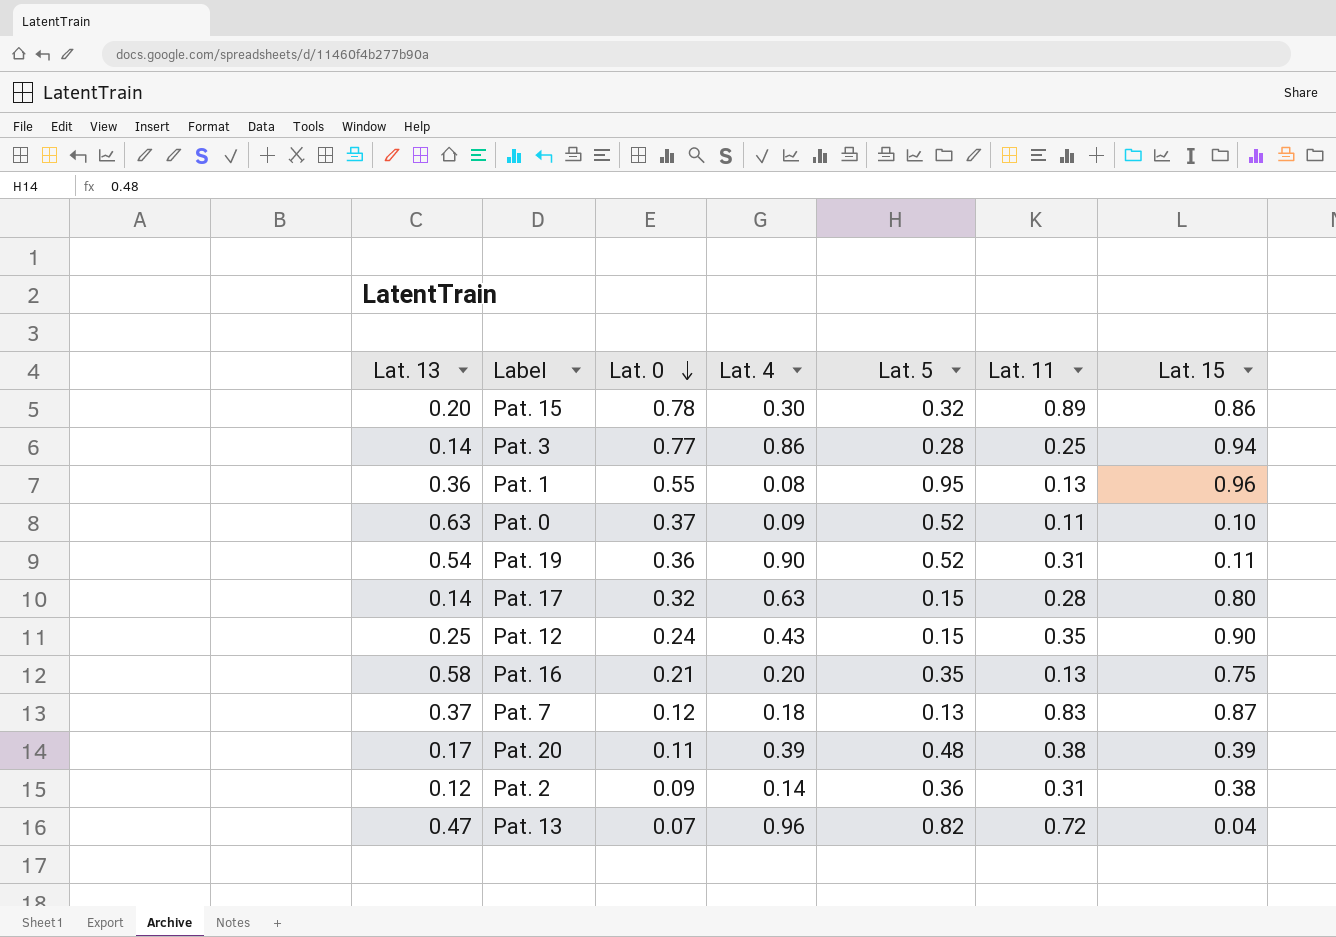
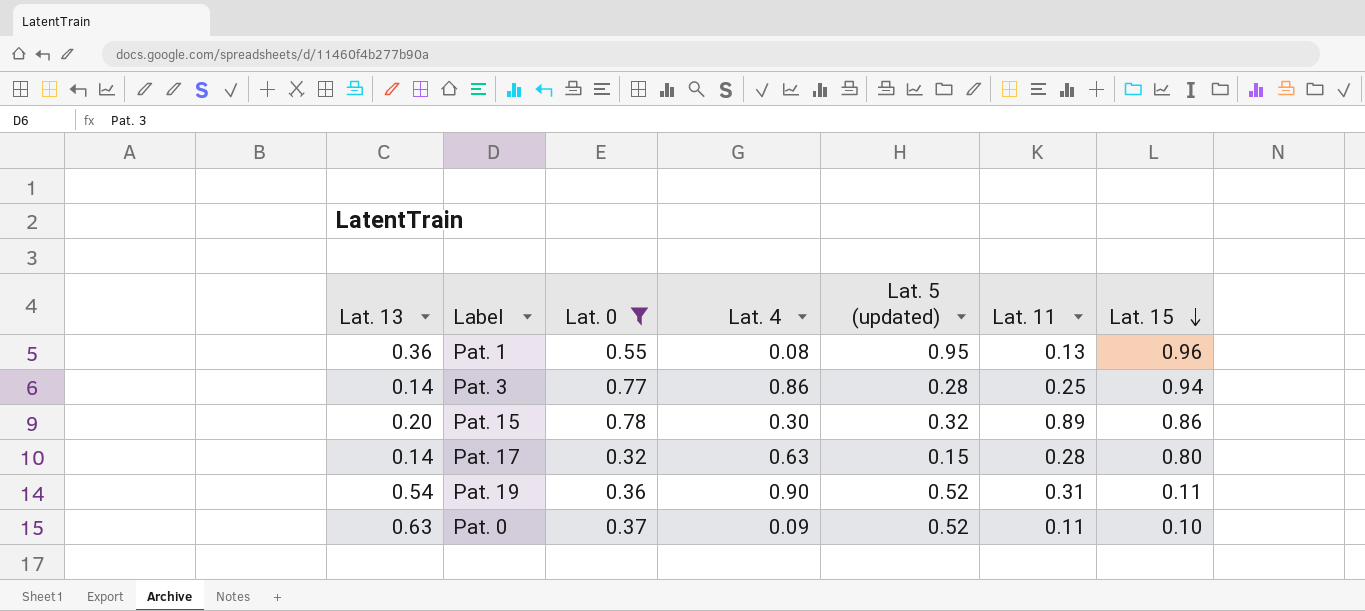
filter: none -> Lat. 0 >= 0.32
row order: Lat. 0 descending -> Lat. 15 descending
column name: Lat. 5 -> Lat. 5 (updated)

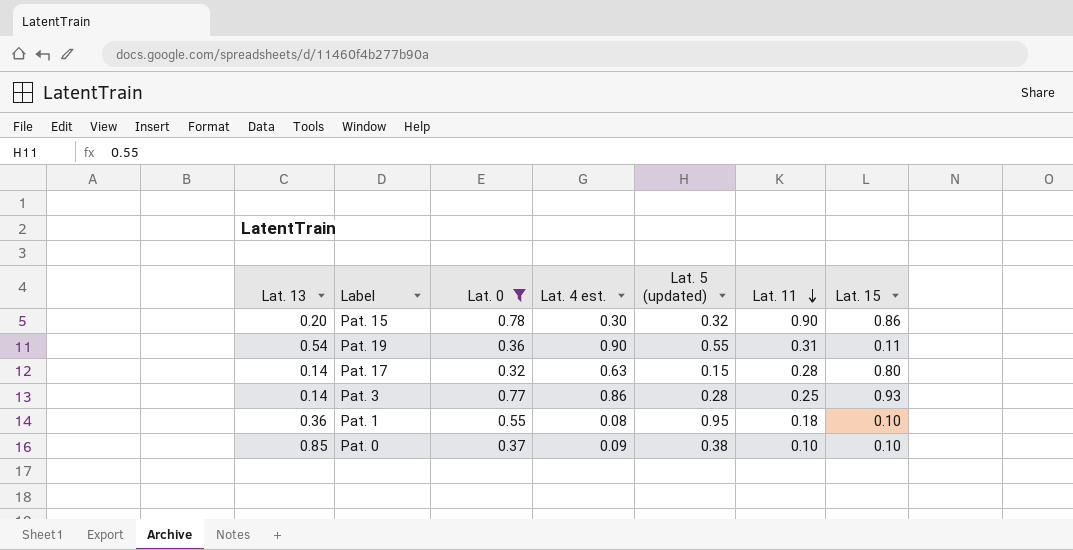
row order: Lat. 15 descending -> Lat. 11 descending
column name: Lat. 4 -> Lat. 4 est.
Pat. 15 | Lat. 11: 0.89 -> 0.90
Pat. 19 | Lat. 5 (updated): 0.52 -> 0.55
Pat. 3 | Lat. 15: 0.94 -> 0.93
Pat. 1 | Lat. 11: 0.13 -> 0.18
Pat. 1 | Lat. 15: 0.96 -> 0.10
Pat. 0 | Lat. 13: 0.63 -> 0.85
Pat. 0 | Lat. 5 (updated): 0.52 -> 0.38
Pat. 0 | Lat. 11: 0.11 -> 0.10

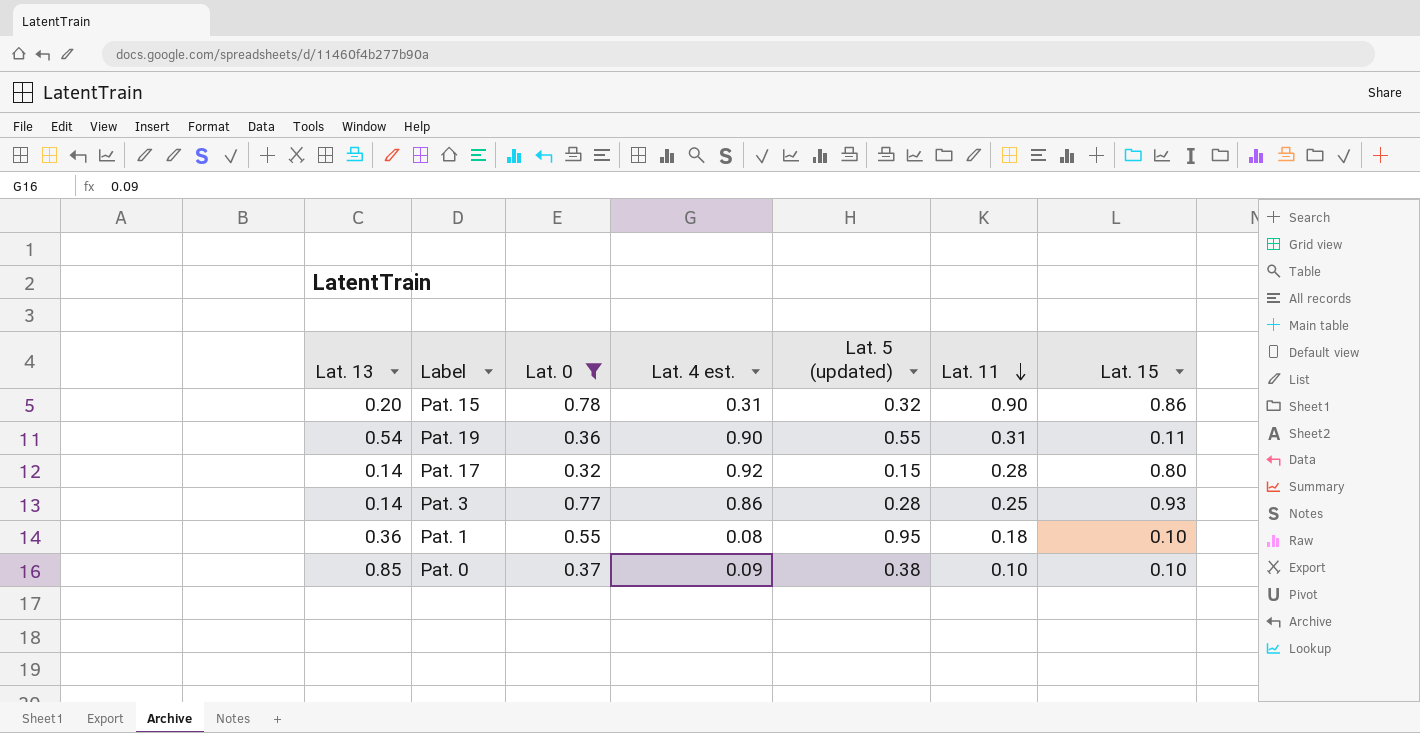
Pat. 15 | Lat. 4 est.: 0.30 -> 0.31
Pat. 17 | Lat. 4 est.: 0.63 -> 0.92

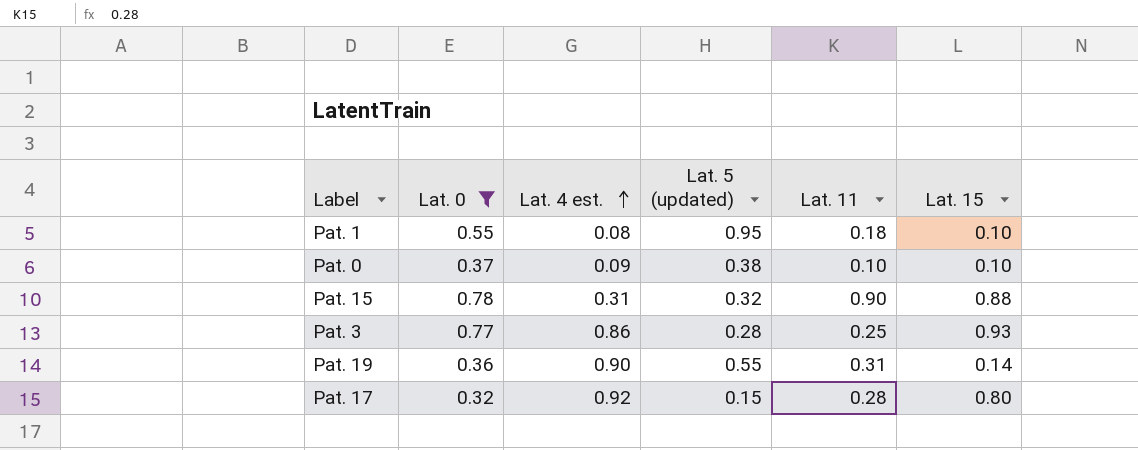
row order: Lat. 11 descending -> Lat. 4 est. ascending
column Lat. 13 | position: 1 -> none
Pat. 15 | Lat. 15: 0.86 -> 0.88
Pat. 19 | Lat. 15: 0.11 -> 0.14

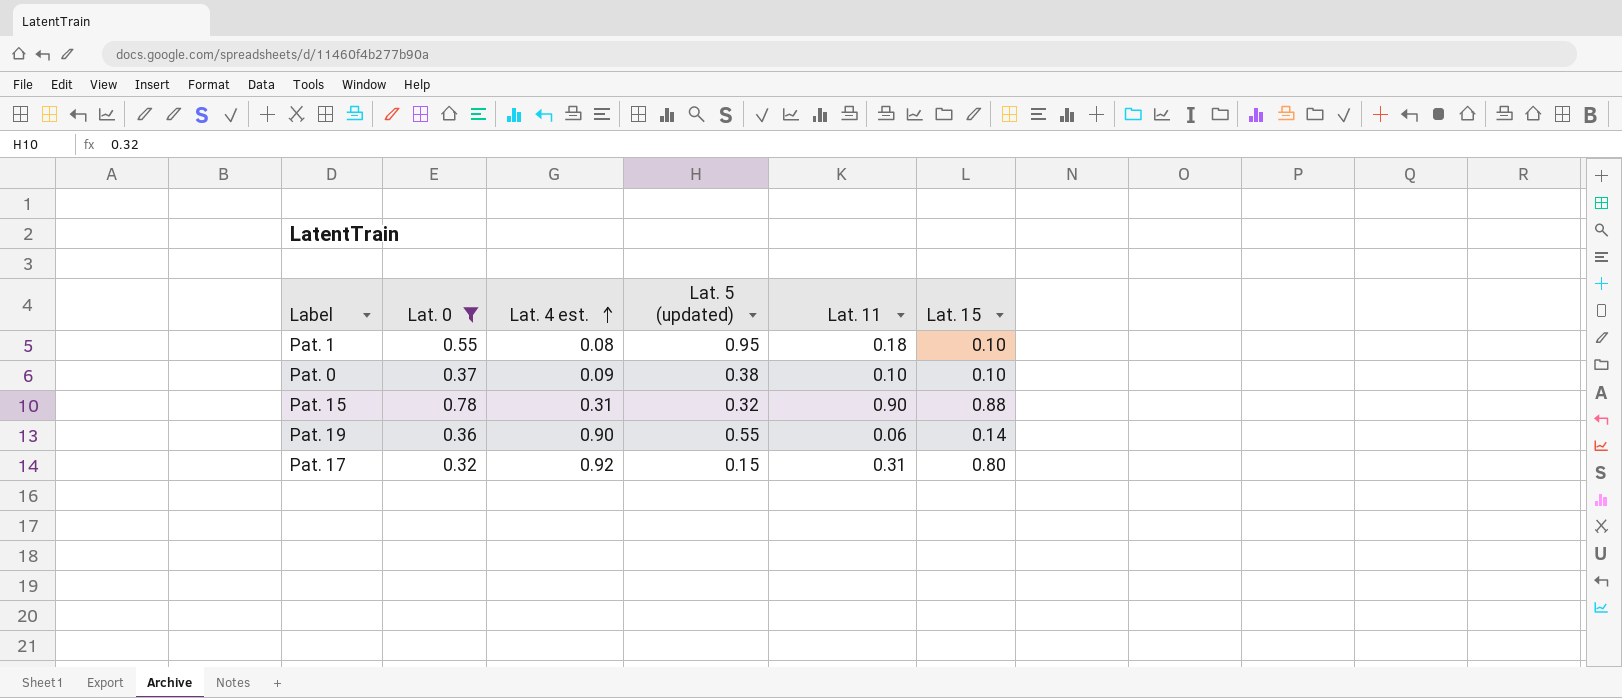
row Pat. 3: 0.77 | 0.86 | 0.28 | 0.25 | 0.93 -> none
Pat. 19 | Lat. 11: 0.31 -> 0.06
Pat. 17 | Lat. 11: 0.28 -> 0.31

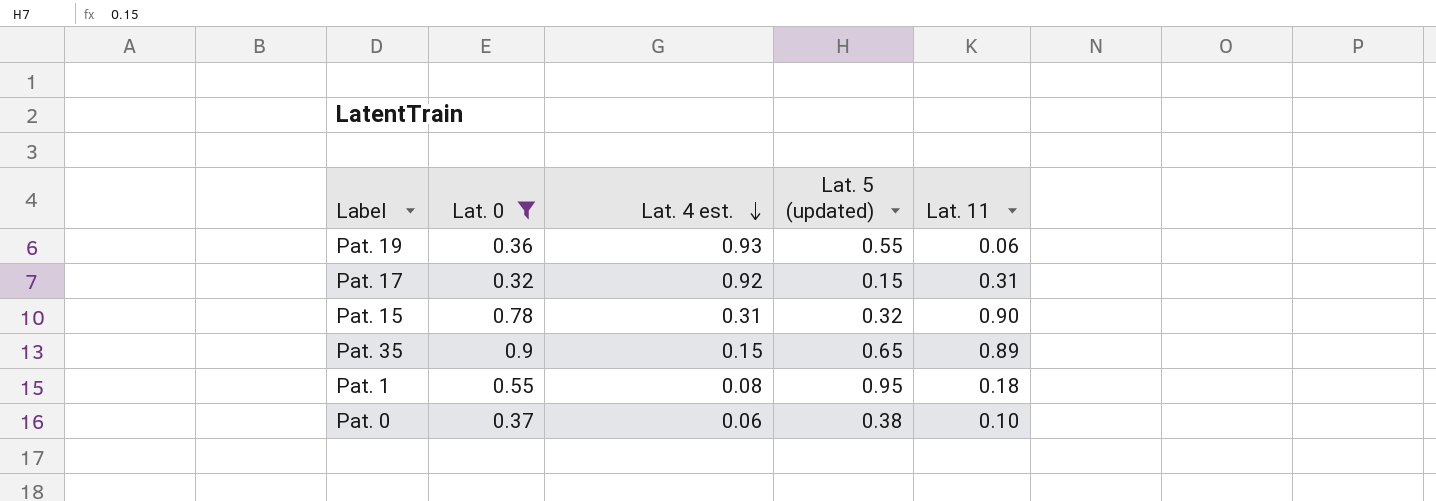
row order: Lat. 4 est. ascending -> Lat. 4 est. descending
column Lat. 15 | position: 6 -> none
Pat. 19 | Lat. 4 est.: 0.90 -> 0.93
row Pat. 35: none -> 0.9 | 0.15 | 0.65 | 0.89
Pat. 0 | Lat. 4 est.: 0.09 -> 0.06

